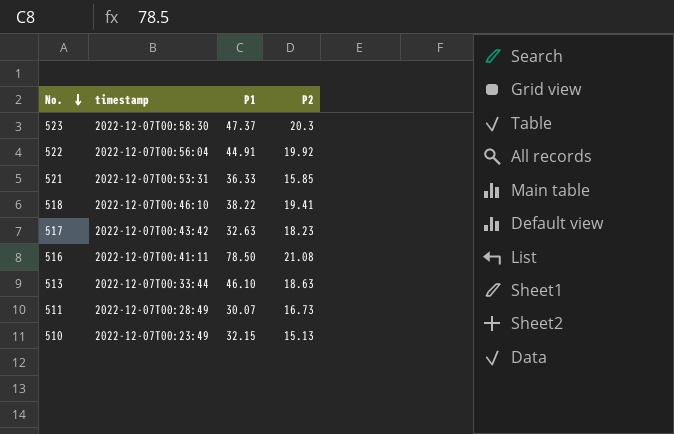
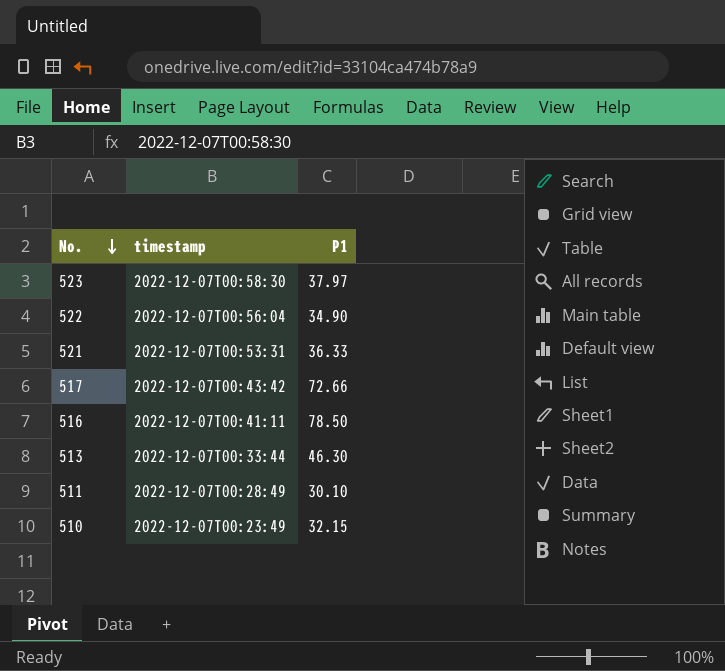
column P2 | position: 4 -> none
row 518: 2022-12-07T00:46:10 | 38.22 | 19.41 -> none
523 | P1: 47.37 -> 37.97
522 | P1: 44.91 -> 34.90
517 | P1: 32.63 -> 72.66
513 | P1: 46.10 -> 46.30
511 | P1: 30.07 -> 30.10

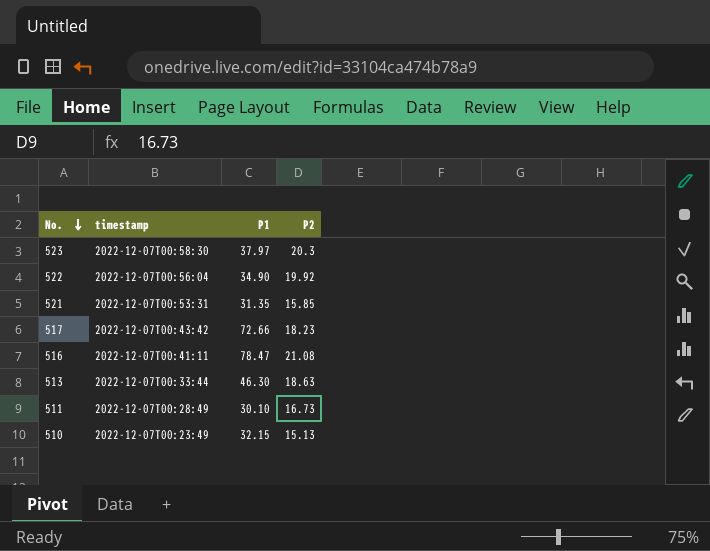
column P2 | position: none -> 4
521 | P1: 36.33 -> 31.35
516 | P1: 78.50 -> 78.47

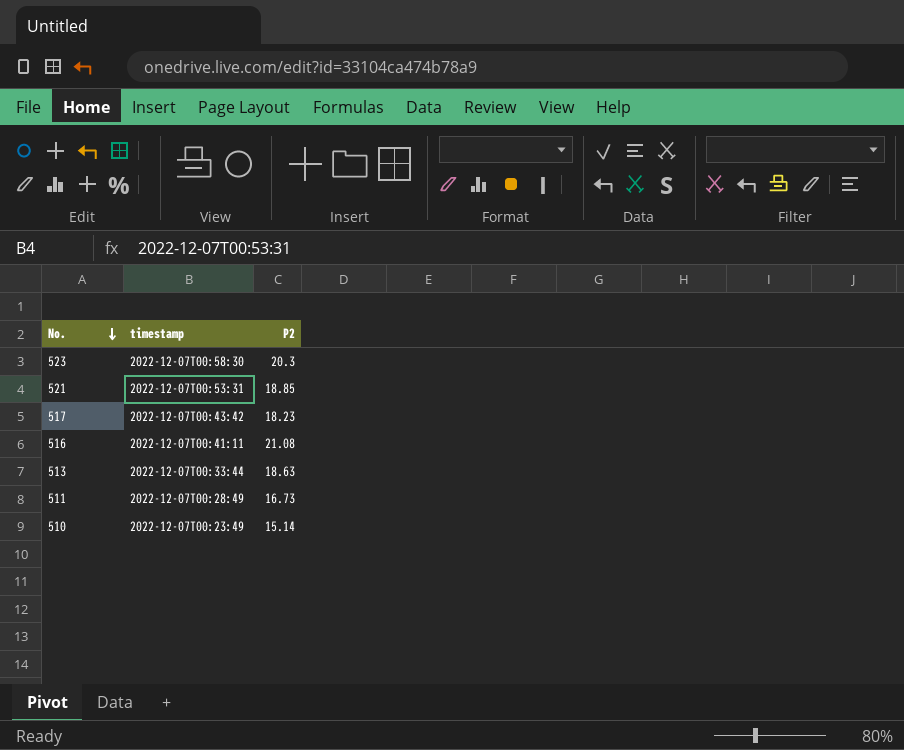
column P1 | position: 3 -> none
row 522: 2022-12-07T00:56:04 | 34.90 | 19.92 -> none
521 | P2: 15.85 -> 18.85
510 | P2: 15.13 -> 15.14

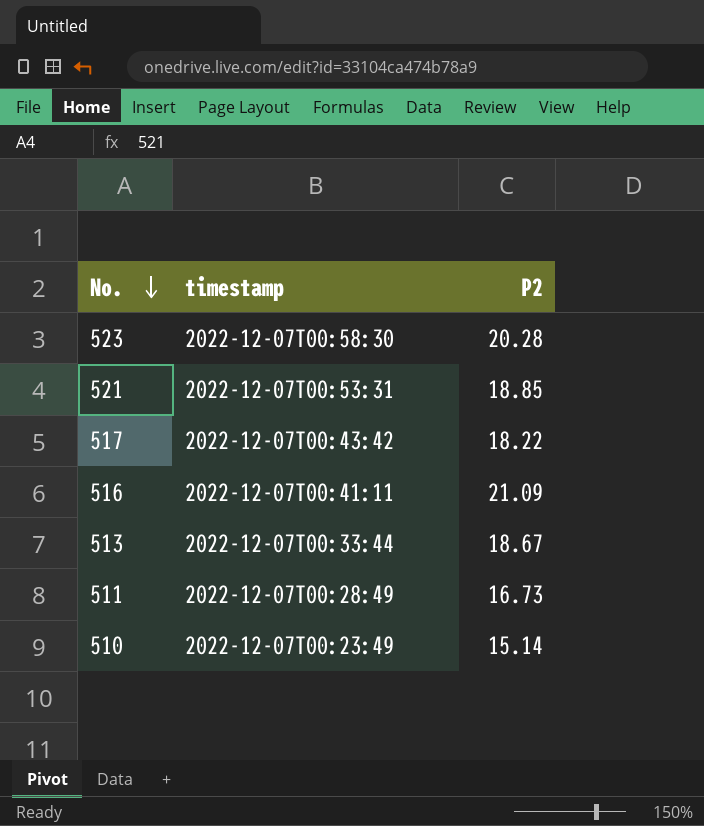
523 | P2: 20.3 -> 20.28
517 | P2: 18.23 -> 18.22
516 | P2: 21.08 -> 21.09
513 | P2: 18.63 -> 18.67

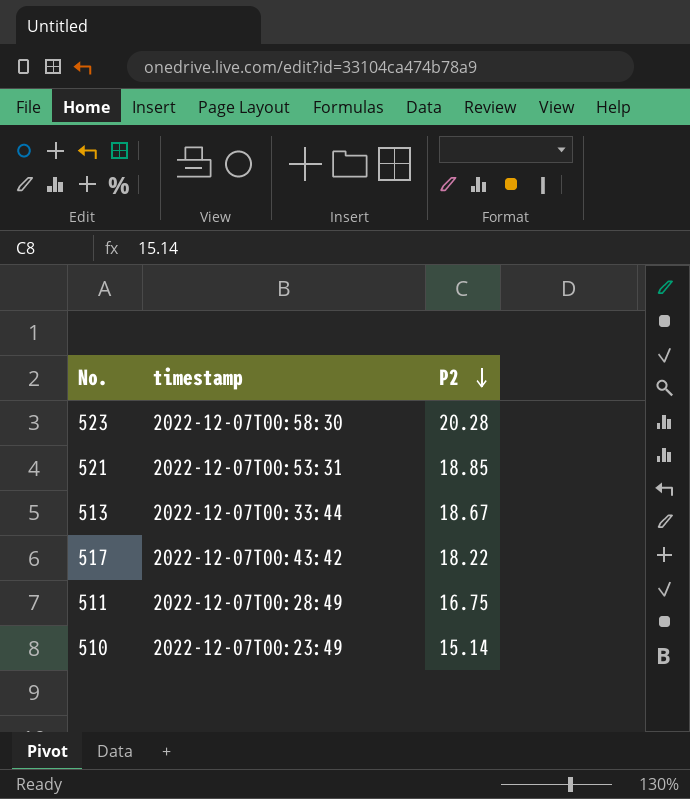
row order: No. descending -> P2 descending
row 516: 2022-12-07T00:41:11 | 21.09 -> none
511 | P2: 16.73 -> 16.75

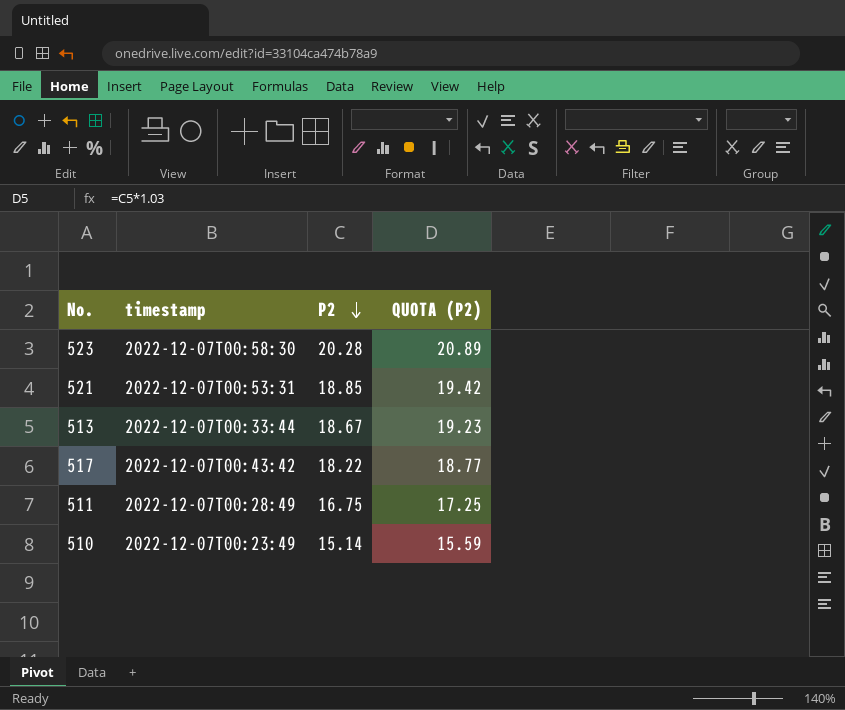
column QUOTA (P2) | formula: none -> [P2] * 1.03

